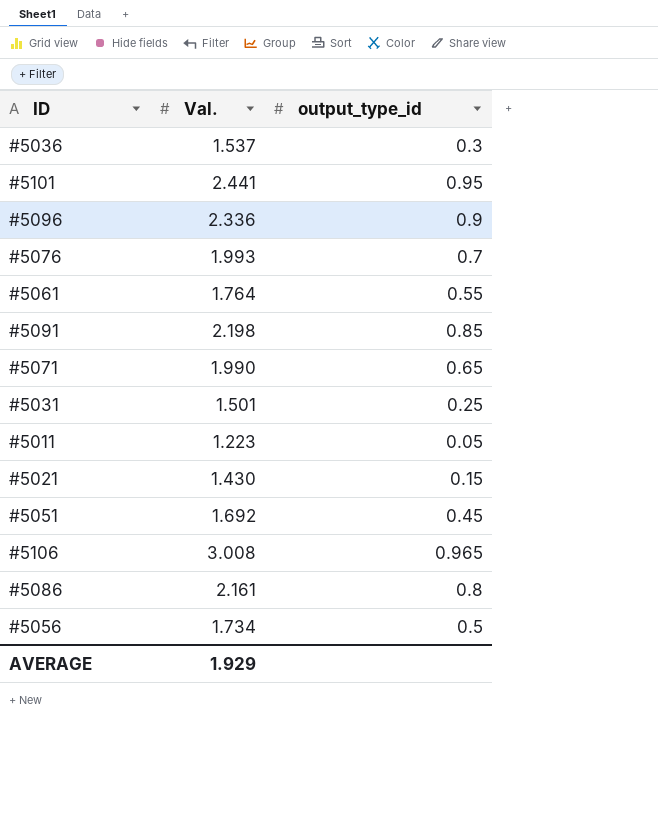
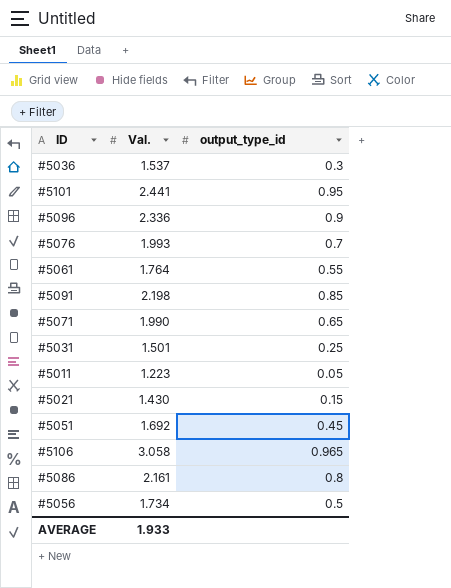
#5106 | Val.: 3.008 -> 3.058
AVERAGE | Val.: 1.929 -> 1.933

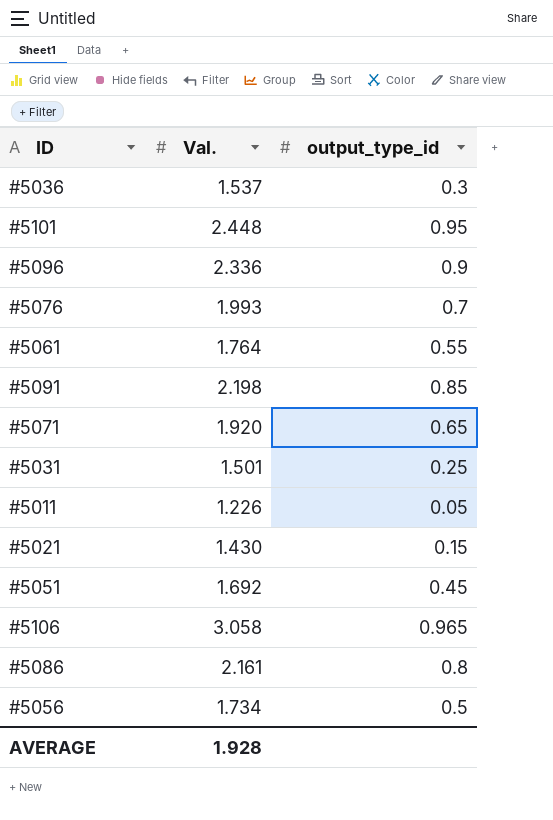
#5101 | Val.: 2.441 -> 2.448
#5071 | Val.: 1.990 -> 1.920
#5011 | Val.: 1.223 -> 1.226
AVERAGE | Val.: 1.933 -> 1.928

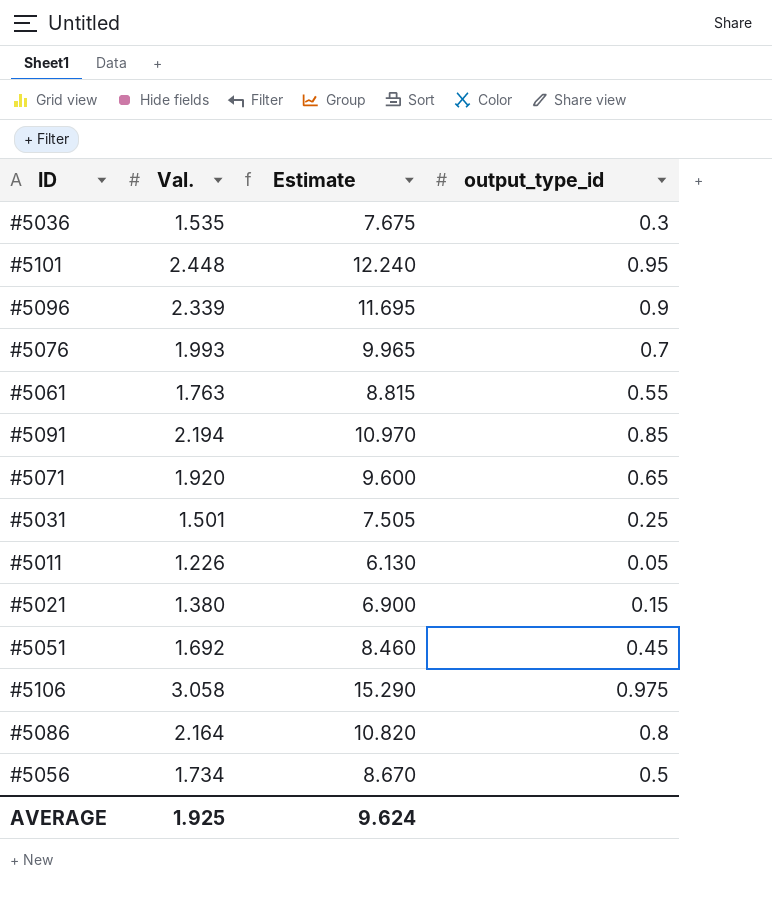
column Estimate | formula: none -> [Val.] * 5
#5036 | Val.: 1.537 -> 1.535
#5096 | Val.: 2.336 -> 2.339
#5061 | Val.: 1.764 -> 1.763
#5091 | Val.: 2.198 -> 2.194
#5021 | Val.: 1.430 -> 1.380
#5106 | output_type_id: 0.965 -> 0.975
#5086 | Val.: 2.161 -> 2.164
AVERAGE | Val.: 1.928 -> 1.925

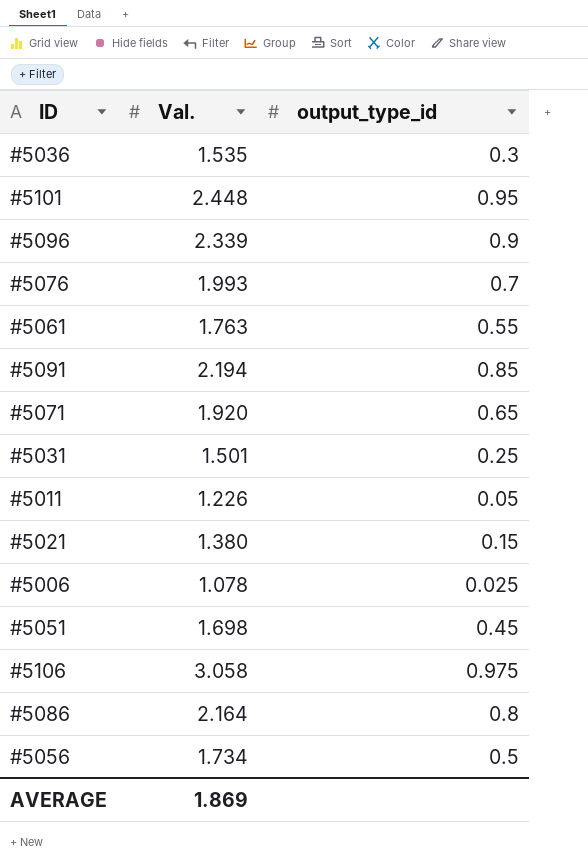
column Estimate | formula: [Val.] * 5 -> none
row #5006: none -> 1.078 | 0.025
#5051 | Val.: 1.692 -> 1.698
AVERAGE | Val.: 1.925 -> 1.869

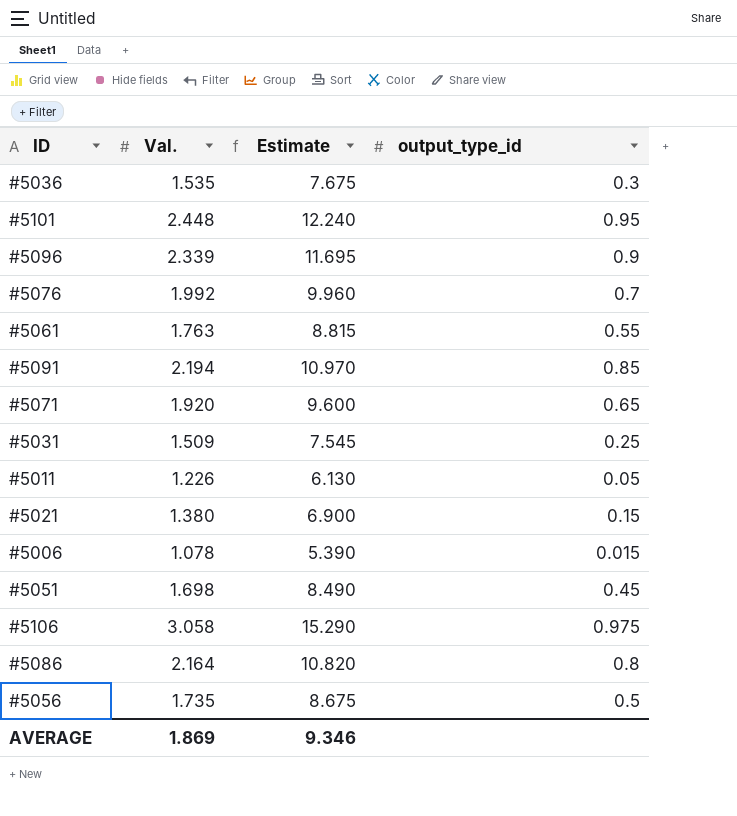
column Estimate | formula: none -> [Val.] * 5
#5076 | Val.: 1.993 -> 1.992
#5031 | Val.: 1.501 -> 1.509
#5006 | output_type_id: 0.025 -> 0.015
#5056 | Val.: 1.734 -> 1.735

